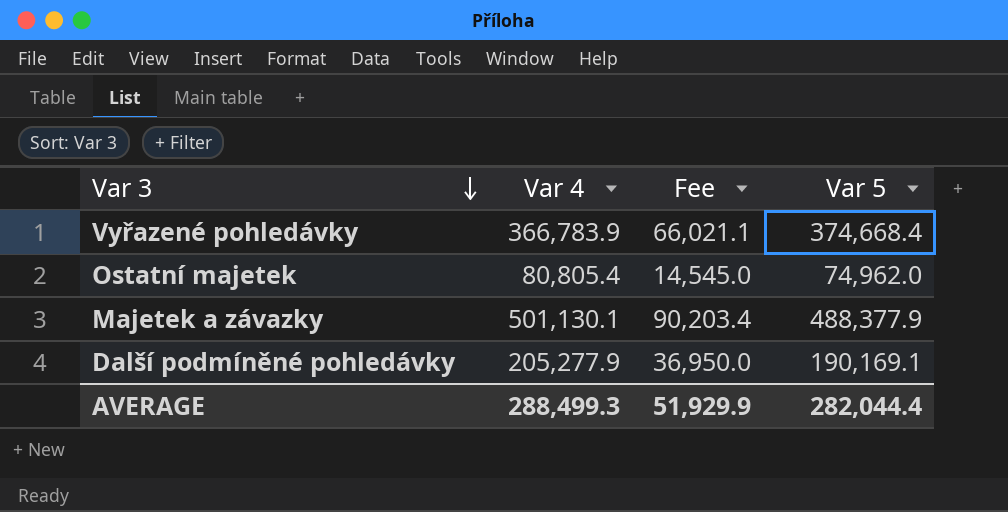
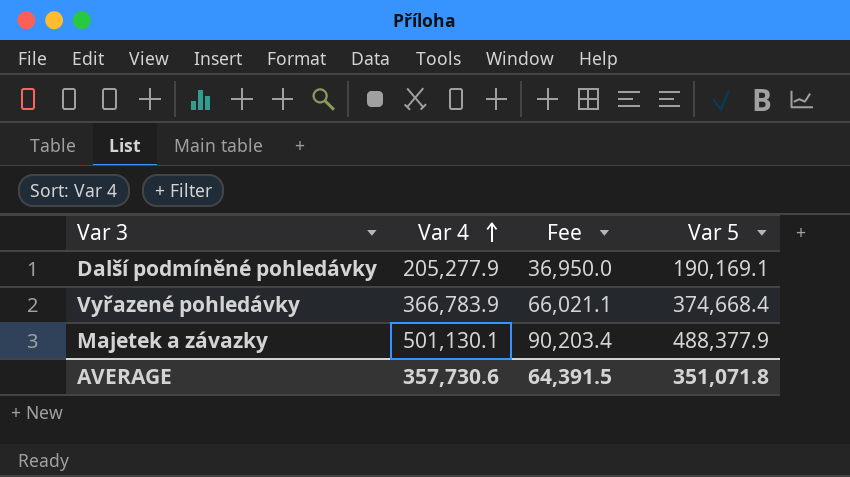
row order: Var 3 descending -> Var 4 ascending
row Ostatní majetek: 80,805.4 | 14,545.0 | 74,962.0 -> none
AVERAGE | Var 4: 288,499.3 -> 357,730.6
AVERAGE | Fee: 51,929.9 -> 64,391.5
AVERAGE | Var 5: 282,044.4 -> 351,071.8

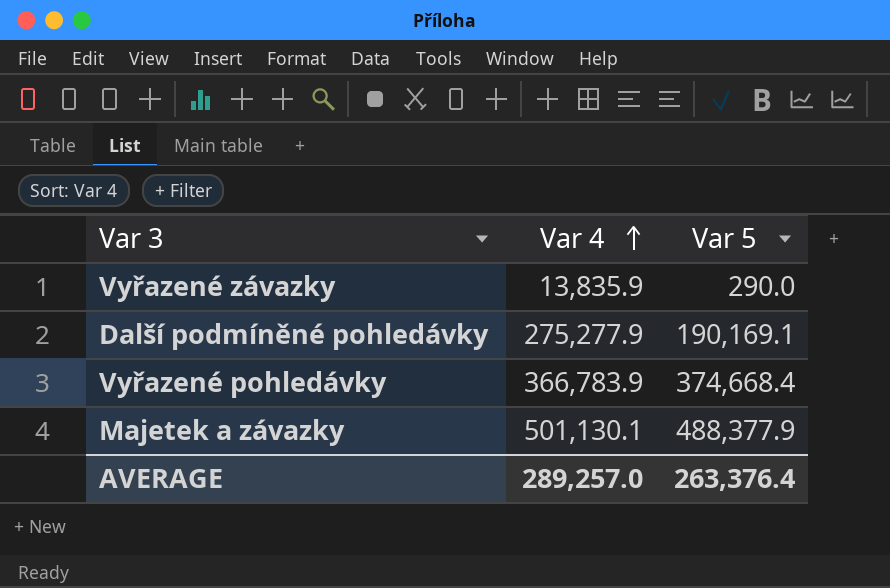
column Fee | formula: [Var 4] * 0.18 -> none
row Vyřazené závazky: none -> 13,835.9 | 290.0
Další podmíněné pohledávky | Var 4: 205,277.9 -> 275,277.9
AVERAGE | Var 4: 357,730.6 -> 289,257.0
AVERAGE | Var 5: 351,071.8 -> 263,376.4

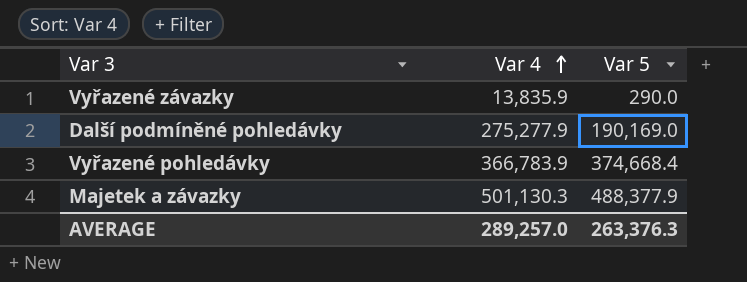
Další podmíněné pohledávky | Var 5: 190,169.1 -> 190,169.0
Majetek a závazky | Var 4: 501,130.1 -> 501,130.3
AVERAGE | Var 5: 263,376.4 -> 263,376.3

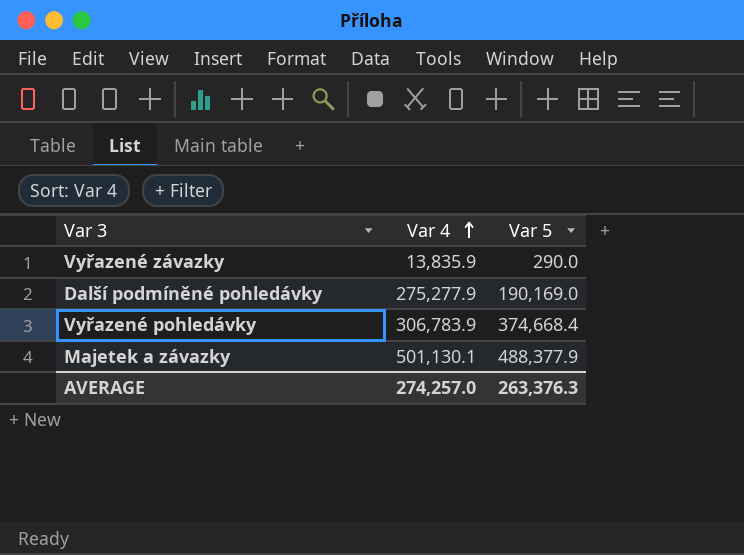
Vyřazené pohledávky | Var 4: 366,783.9 -> 306,783.9
Majetek a závazky | Var 4: 501,130.3 -> 501,130.1
AVERAGE | Var 4: 289,257.0 -> 274,257.0

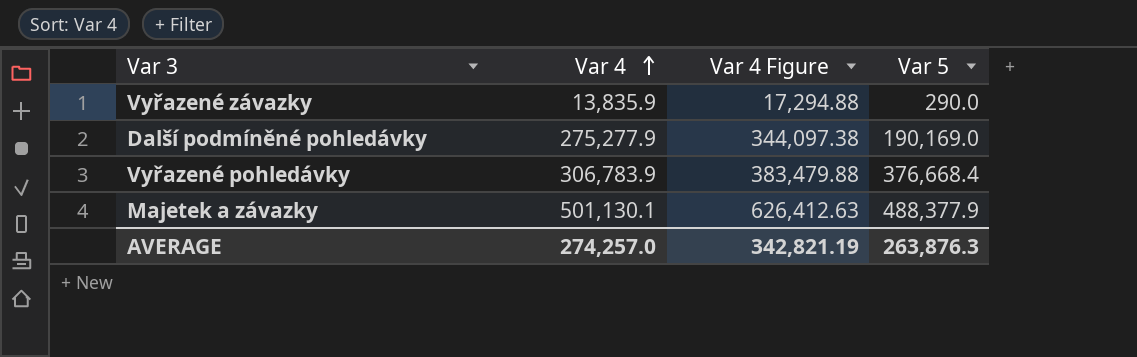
column Var 4 Figure | formula: none -> [Var 4] * 1.25
Vyřazené pohledávky | Var 5: 374,668.4 -> 376,668.4
AVERAGE | Var 5: 263,376.3 -> 263,876.3

